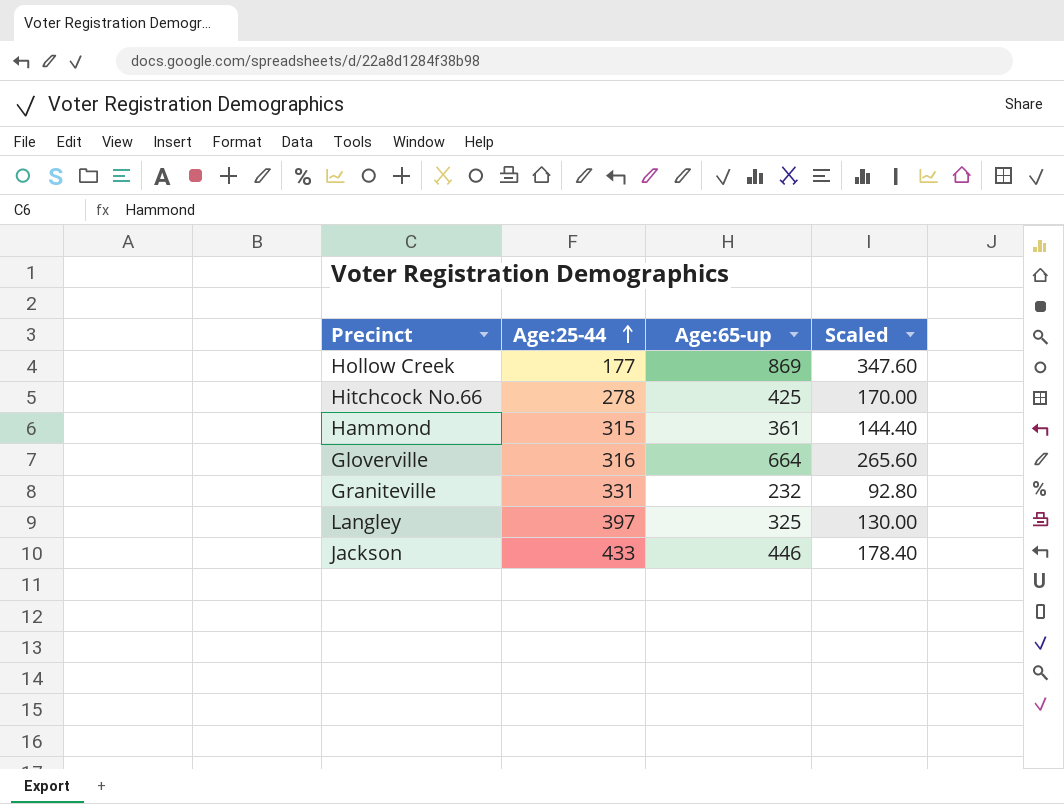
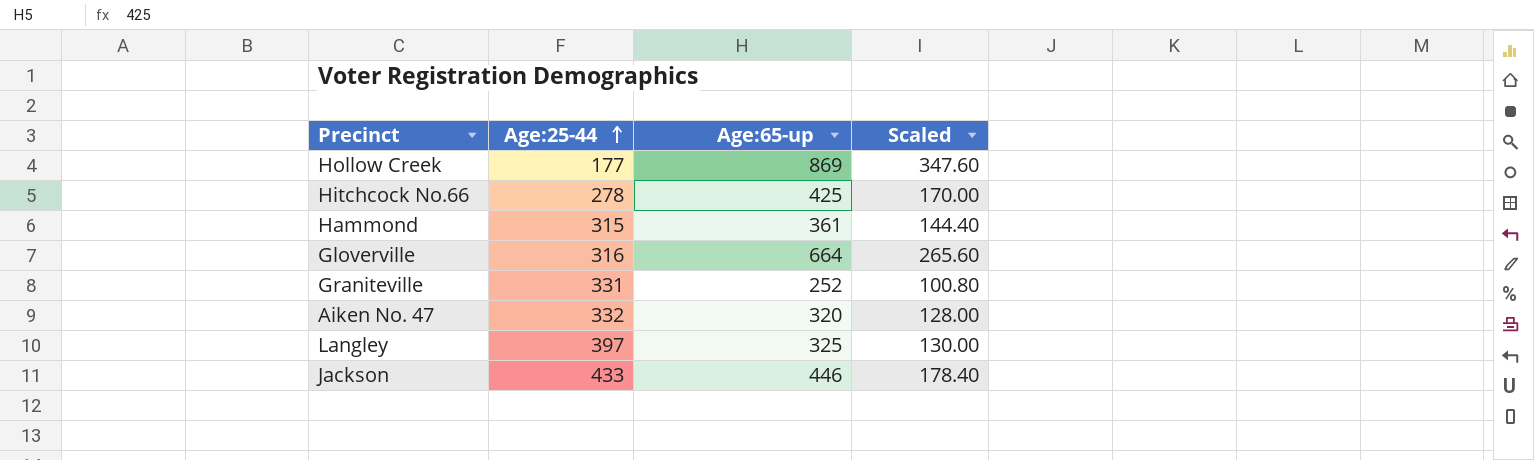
Graniteville | Age:65-up: 232 -> 252
Graniteville | Scaled: 92.80 -> 100.80
row Aiken No. 47: none -> 332 | 320 | 128.00

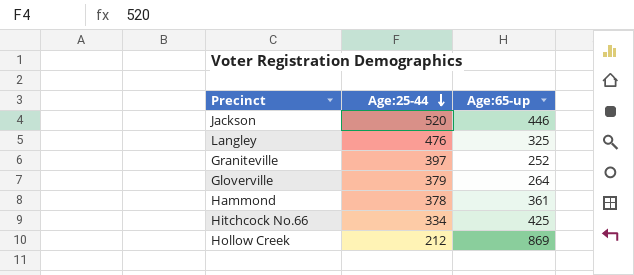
row order: Age:25-44 ascending -> Age:25-44 descending
column Scaled | formula: [Age:65-up] * 0.4 -> none
row Aiken No. 47: 332 | 320 | 128.00 -> none
Jackson | Age:25-44: 433 -> 520
Langley | Age:25-44: 397 -> 476
Graniteville | Age:25-44: 331 -> 397
Gloverville | Age:25-44: 316 -> 379
Gloverville | Age:65-up: 664 -> 264
Hammond | Age:25-44: 315 -> 378
Hitchcock No.66 | Age:25-44: 278 -> 334
Hollow Creek | Age:25-44: 177 -> 212

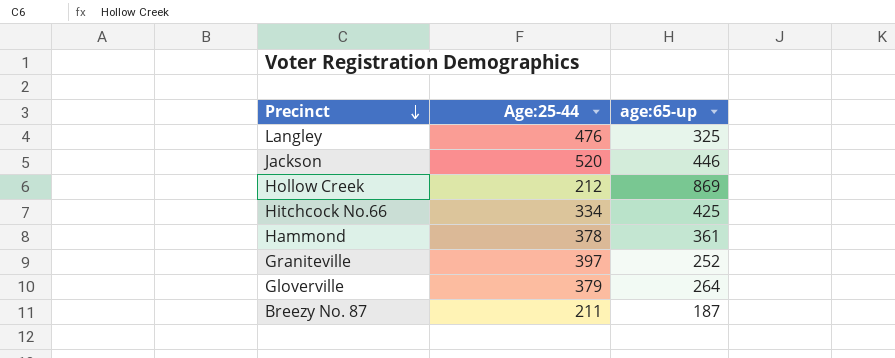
row order: Age:25-44 descending -> Precinct descending
column name: Age:65-up -> age:65-up
row Breezy No. 87: none -> 211 | 187

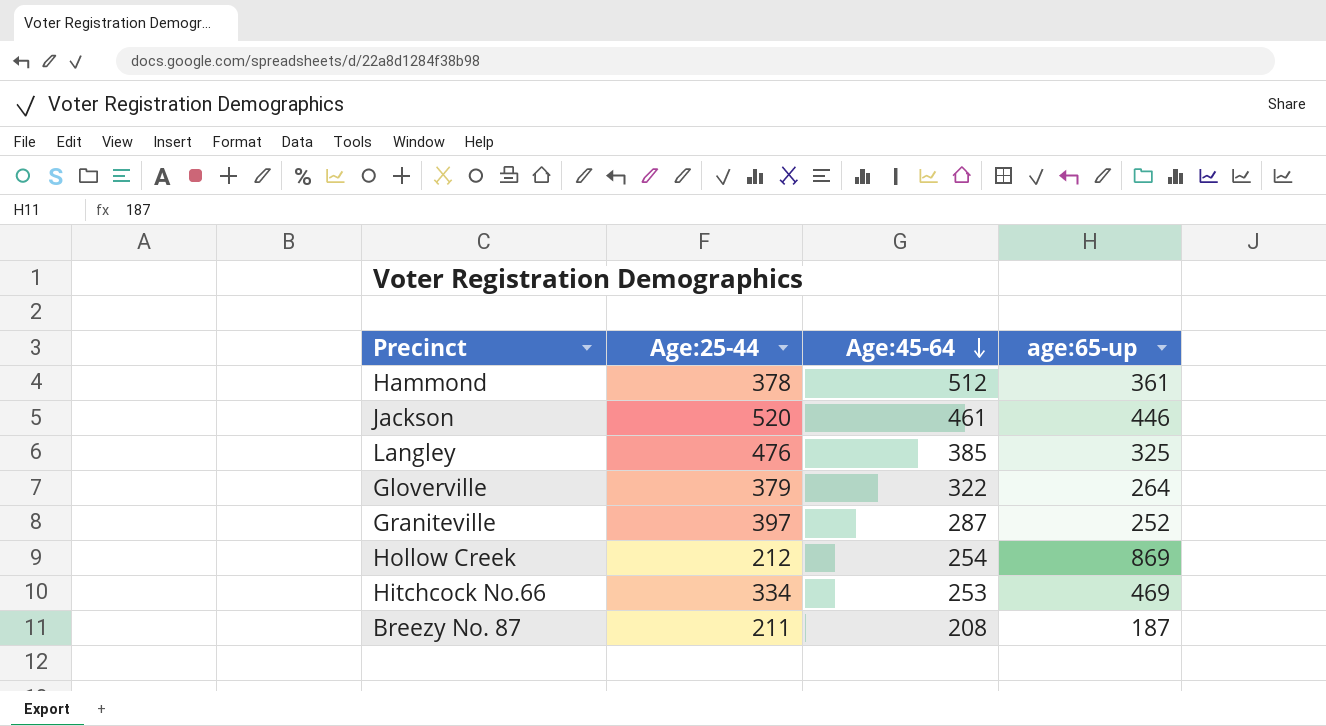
row order: Precinct descending -> Age:45-64 descending
column Age:45-64 | position: none -> 3
Hitchcock No.66 | age:65-up: 425 -> 469

